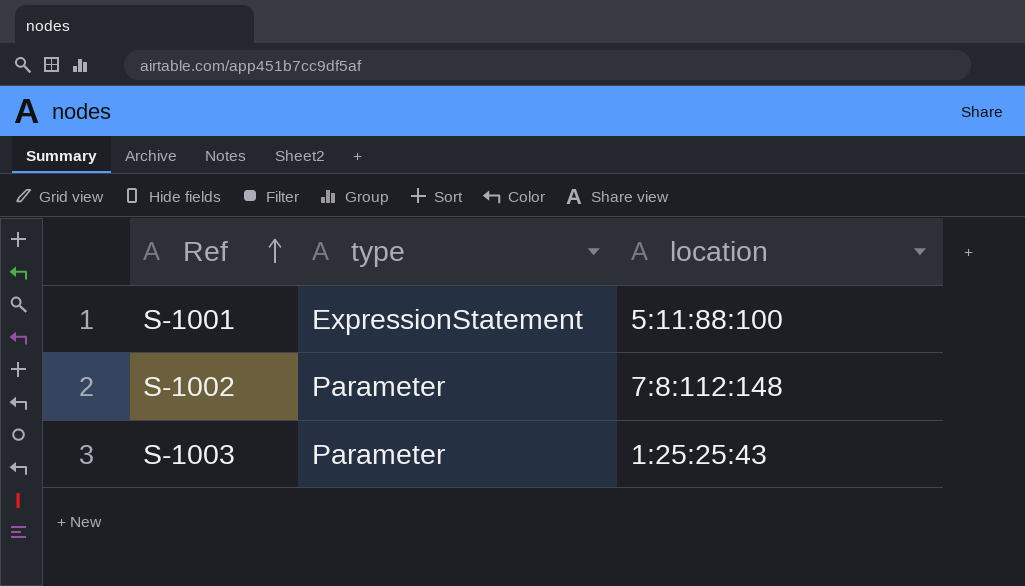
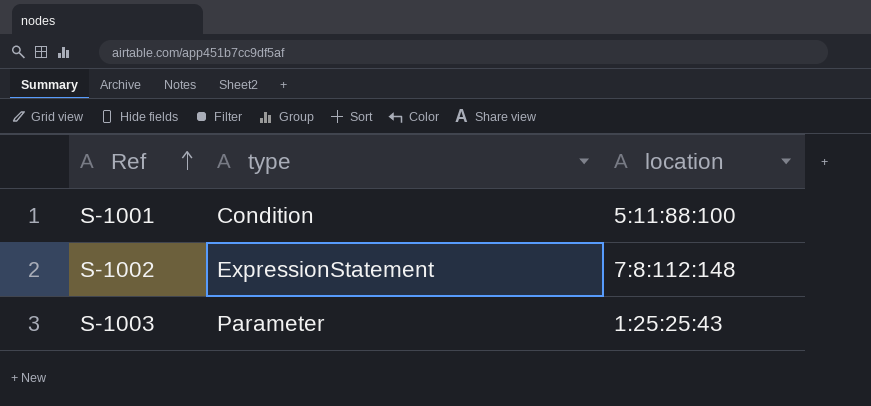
S-1001 | type: ExpressionStatement -> Condition
S-1002 | type: Parameter -> ExpressionStatement

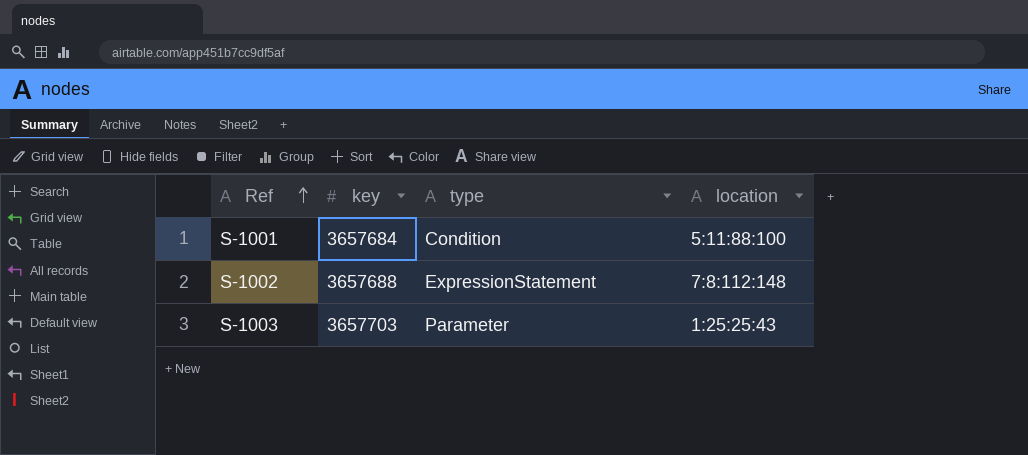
column key | position: none -> 2

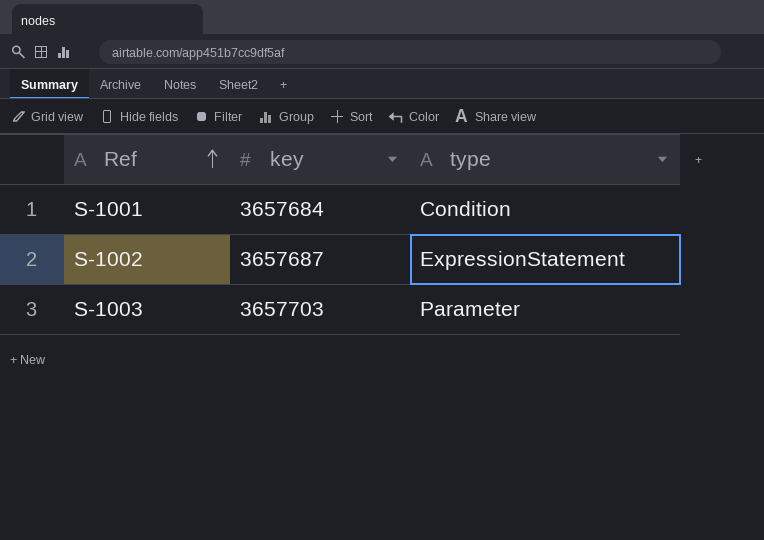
column location | position: 4 -> none
S-1002 | key: 3657688 -> 3657687

